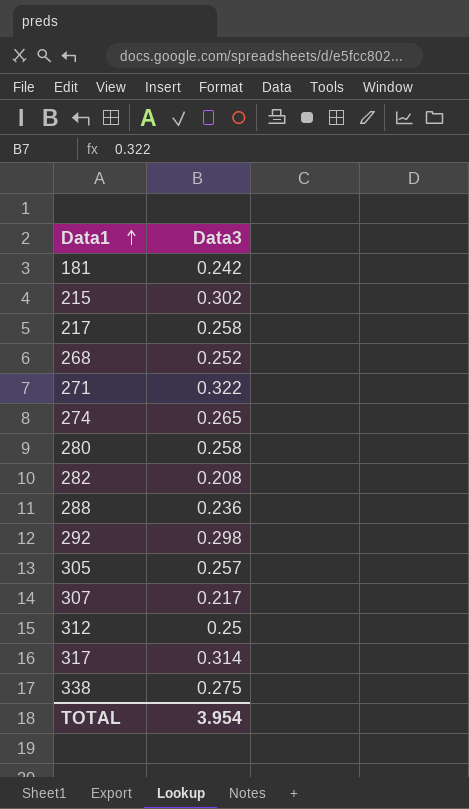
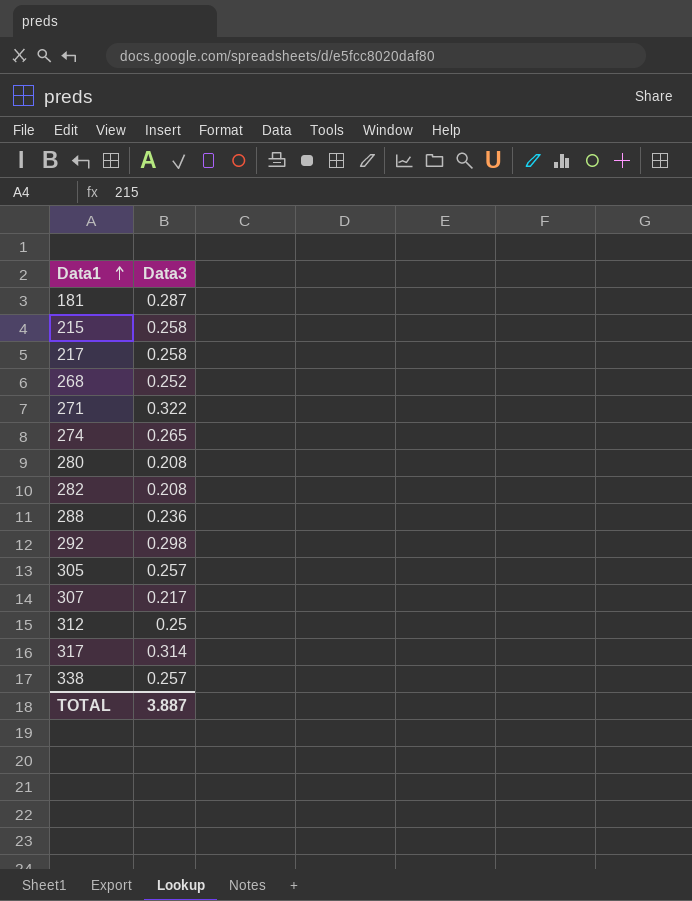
181 | Data3: 0.242 -> 0.287
215 | Data3: 0.302 -> 0.258
280 | Data3: 0.258 -> 0.208
338 | Data3: 0.275 -> 0.257
TOTAL | Data3: 3.954 -> 3.887

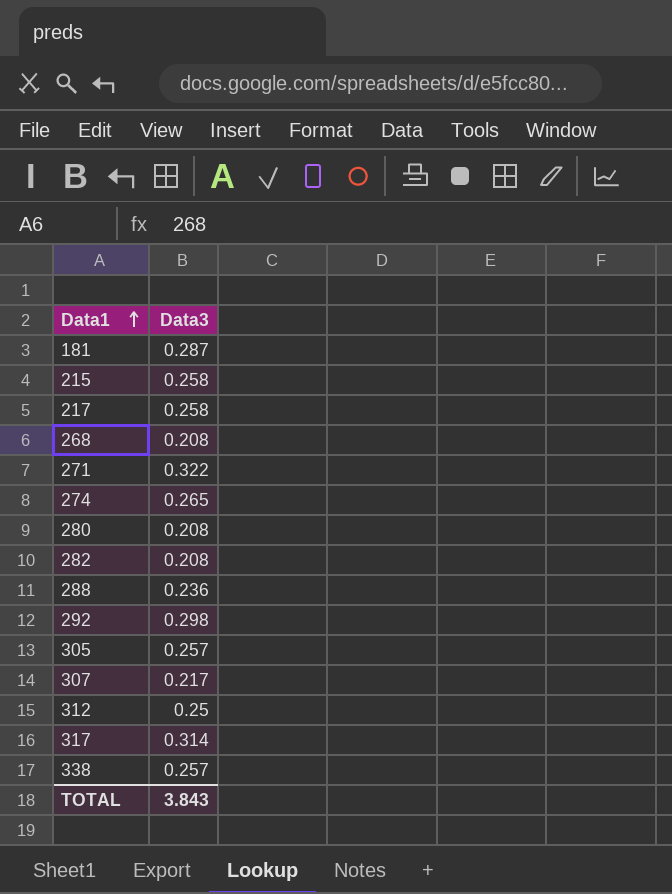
268 | Data3: 0.252 -> 0.208
TOTAL | Data3: 3.887 -> 3.843

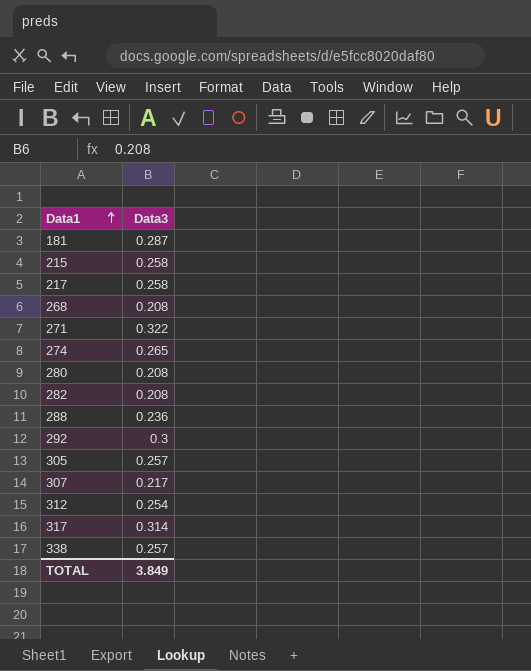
292 | Data3: 0.298 -> 0.3
312 | Data3: 0.25 -> 0.254
TOTAL | Data3: 3.843 -> 3.849

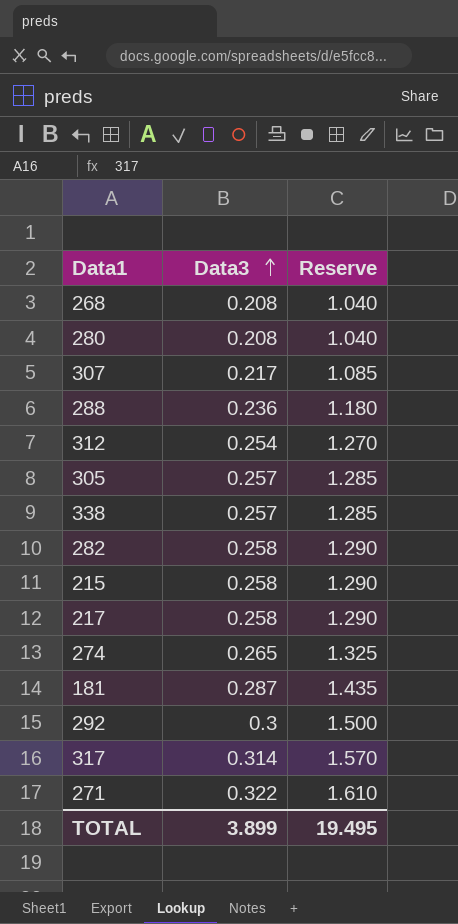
row order: Data1 ascending -> Data3 ascending
column Reserve | formula: none -> [Data3] * 5
282 | Data3: 0.208 -> 0.258
TOTAL | Data3: 3.849 -> 3.899

